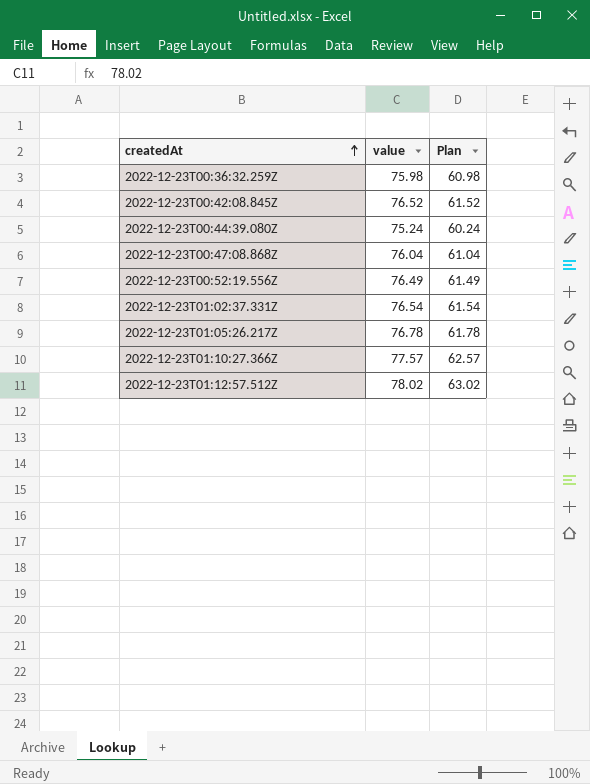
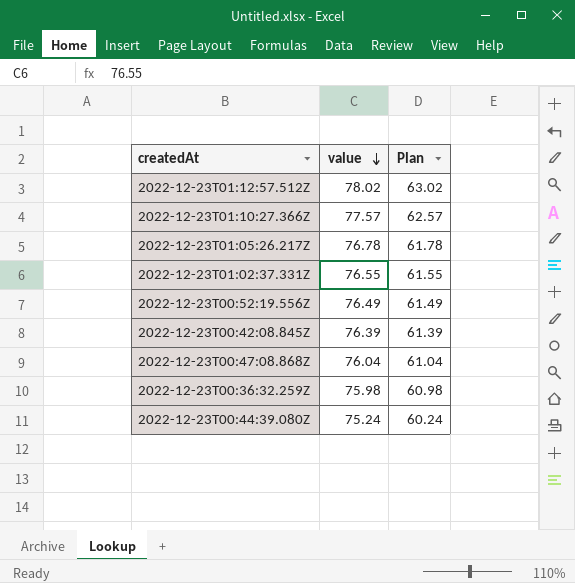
row order: createdAt ascending -> value descending
2022-12-23T01:02:37.331Z | value: 76.54 -> 76.55
2022-12-23T01:02:37.331Z | Plan: 61.54 -> 61.55
2022-12-23T00:42:08.845Z | value: 76.52 -> 76.39
2022-12-23T00:42:08.845Z | Plan: 61.52 -> 61.39

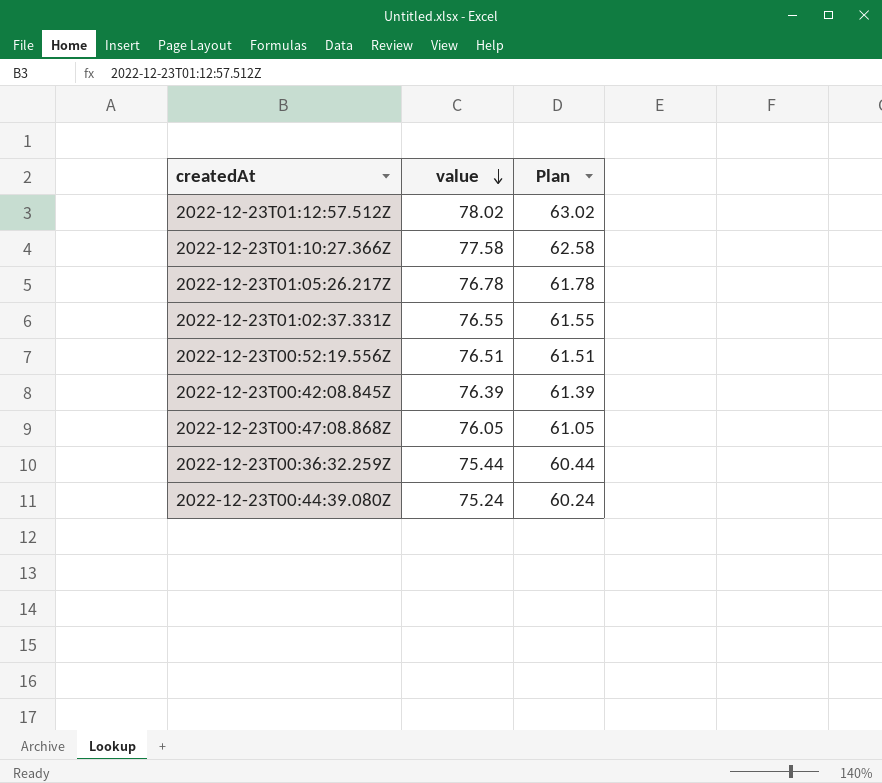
2022-12-23T01:10:27.366Z | value: 77.57 -> 77.58
2022-12-23T01:10:27.366Z | Plan: 62.57 -> 62.58
2022-12-23T00:52:19.556Z | value: 76.49 -> 76.51
2022-12-23T00:52:19.556Z | Plan: 61.49 -> 61.51
2022-12-23T00:47:08.868Z | value: 76.04 -> 76.05
2022-12-23T00:47:08.868Z | Plan: 61.04 -> 61.05
2022-12-23T00:36:32.259Z | value: 75.98 -> 75.44
2022-12-23T00:36:32.259Z | Plan: 60.98 -> 60.44

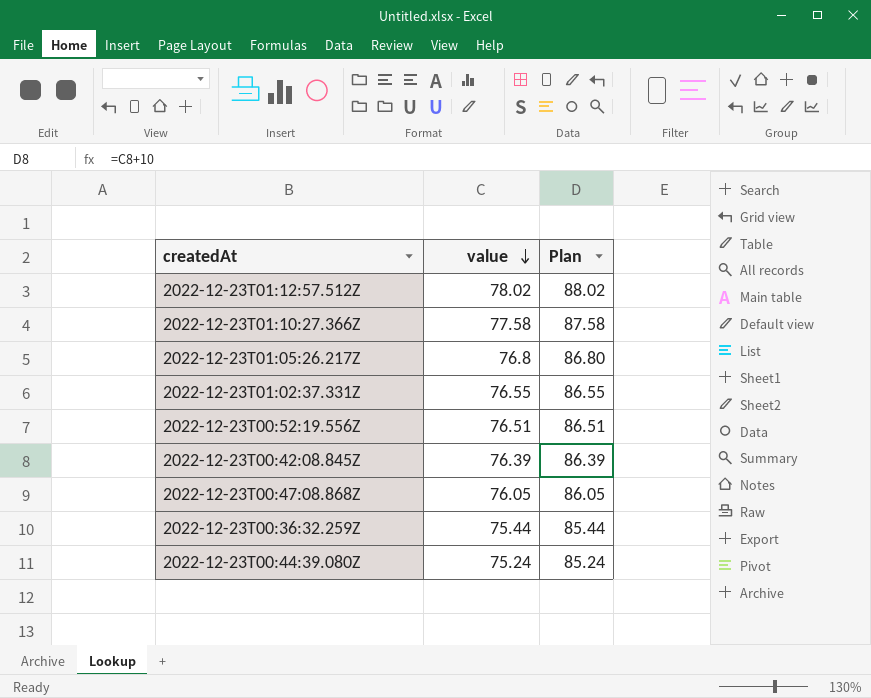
column Plan | formula: [value] - 15 -> [value] + 10
2022-12-23T01:05:26.217Z | value: 76.78 -> 76.8

